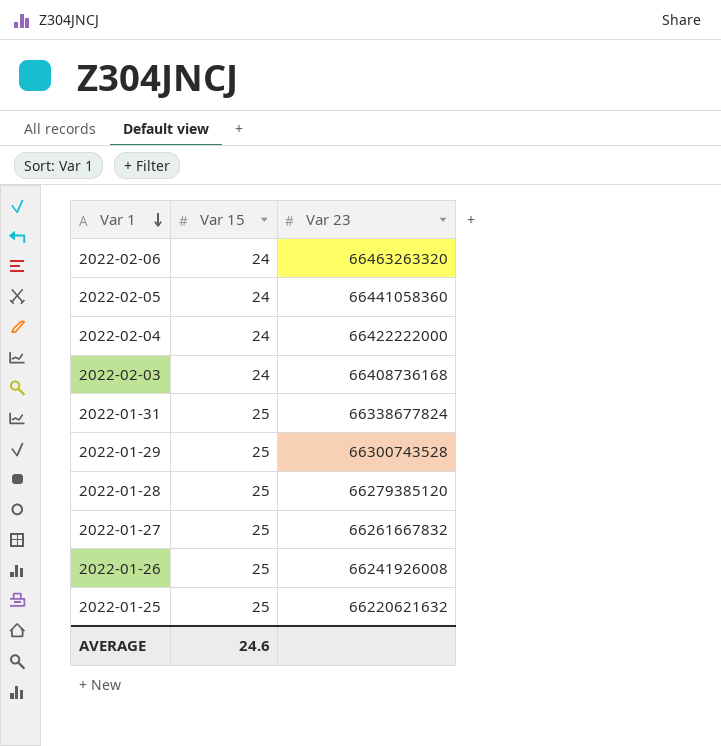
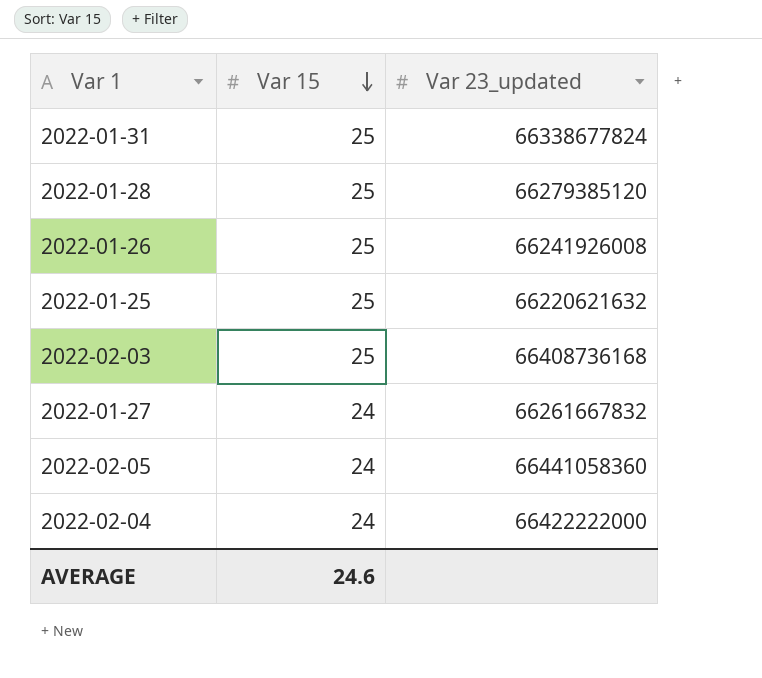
row order: Var 1 descending -> Var 15 descending
column name: Var 23 -> Var 23_updated
row 2022-02-06: 24 | 66463263320 -> none
row 2022-01-29: 25 | 66300743528 -> none
2022-02-03 | Var 15: 24 -> 25
2022-01-27 | Var 15: 25 -> 24

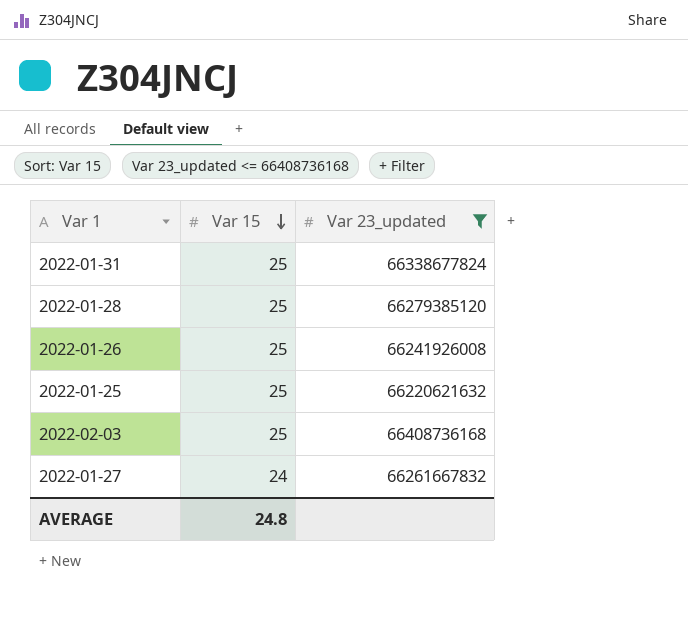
filter: none -> Var 23_updated <= 66408736168
AVERAGE | Var 15: 24.6 -> 24.8

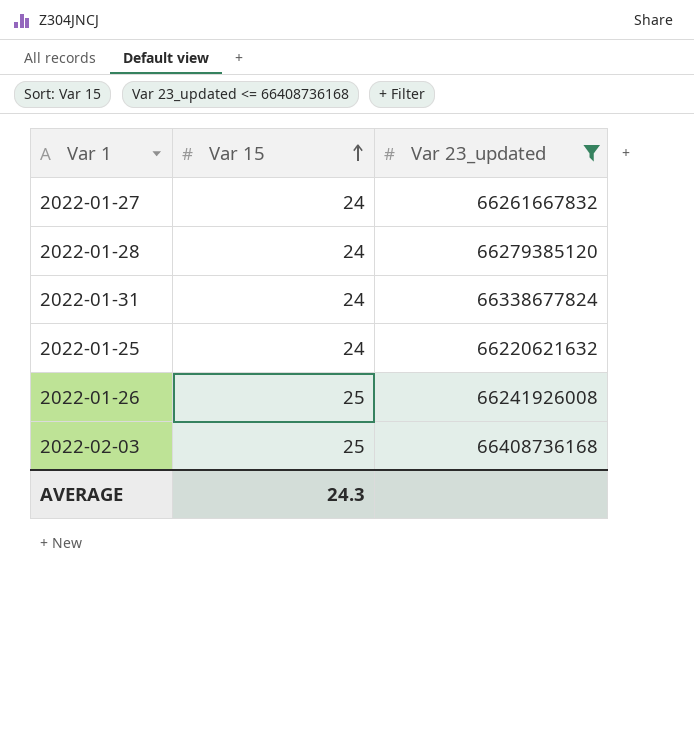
row order: Var 15 descending -> Var 15 ascending
2022-01-28 | Var 15: 25 -> 24
2022-01-31 | Var 15: 25 -> 24
2022-01-25 | Var 15: 25 -> 24
AVERAGE | Var 15: 24.8 -> 24.3

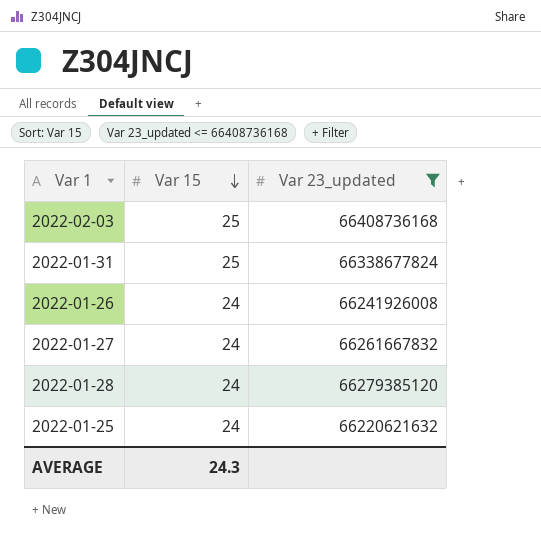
row order: Var 15 ascending -> Var 15 descending
2022-01-31 | Var 15: 24 -> 25
2022-01-26 | Var 15: 25 -> 24

